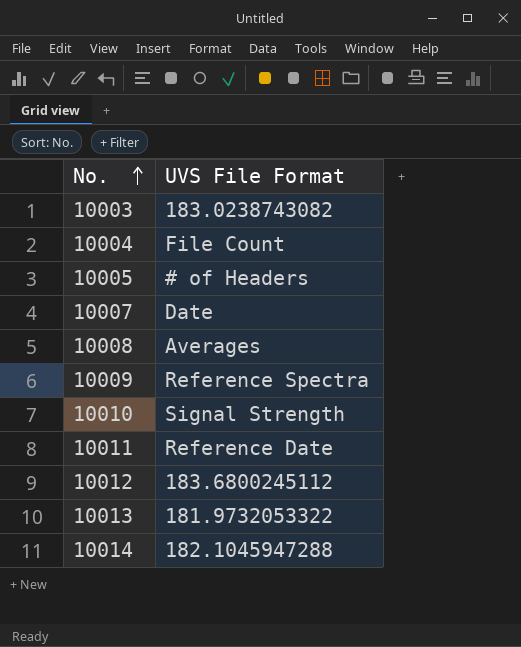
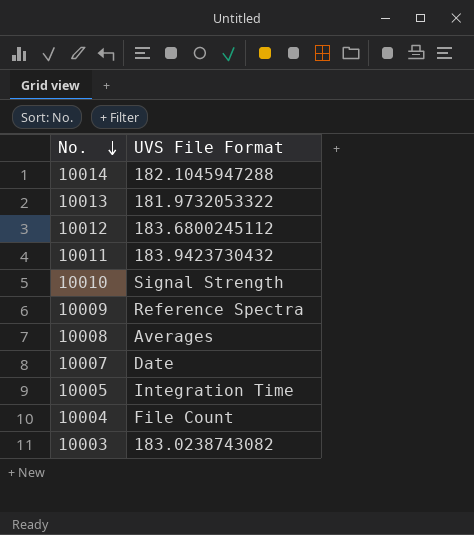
row order: No. ascending -> No. descending
10011 | UVS File Format: Reference Date -> 183.9423730432
10005 | UVS File Format: # of Headers -> Integration Time

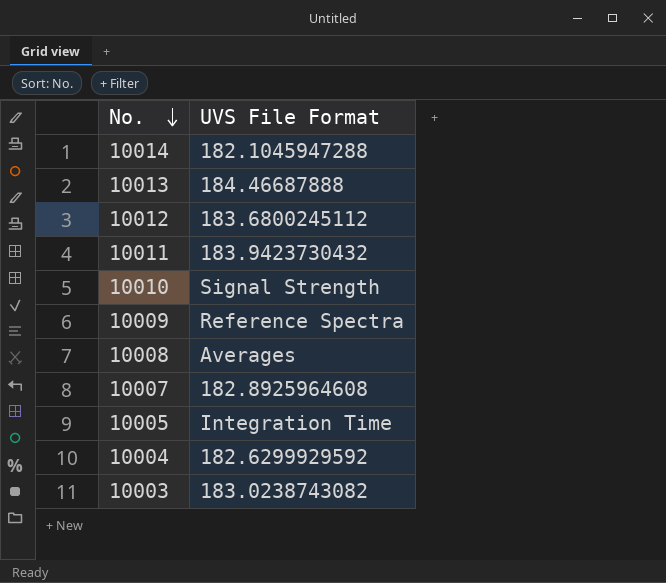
10013 | UVS File Format: 181.9732053322 -> 184.46687888
10007 | UVS File Format: Date -> 182.8925964608
10004 | UVS File Format: File Count -> 182.6299929592

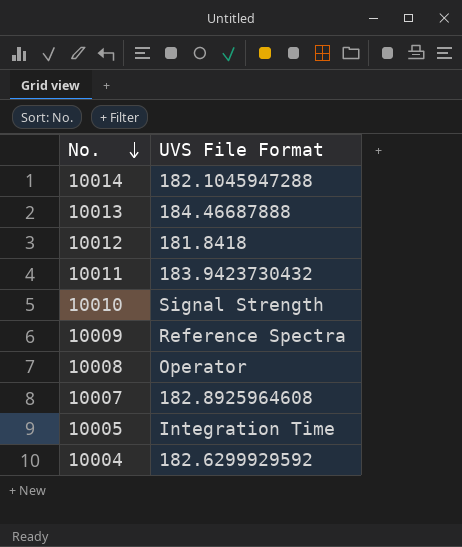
row 10003: 183.0238743082 -> none
10012 | UVS File Format: 183.6800245112 -> 181.8418
10008 | UVS File Format: Averages -> Operator

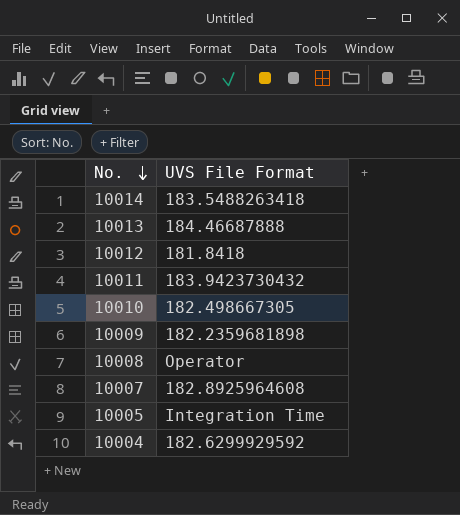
10014 | UVS File Format: 182.1045947288 -> 183.5488263418
10010 | UVS File Format: Signal Strength -> 182.498667305
10009 | UVS File Format: Reference Spectra -> 182.2359681898

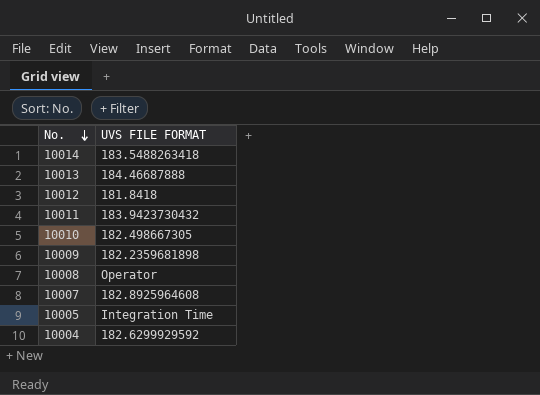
column name: UVS File Format -> UVS FILE FORMAT

